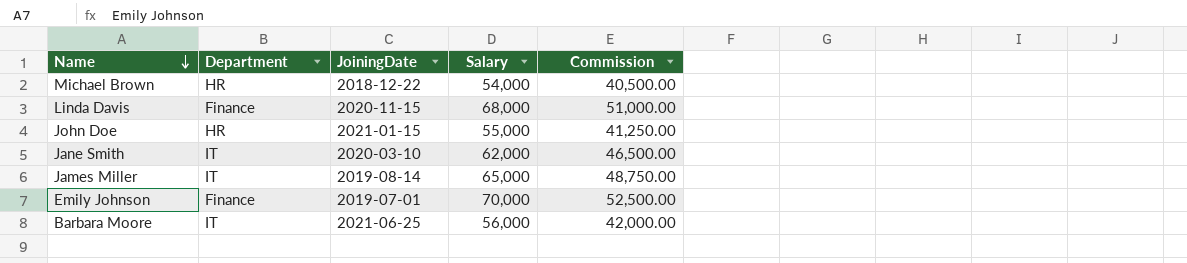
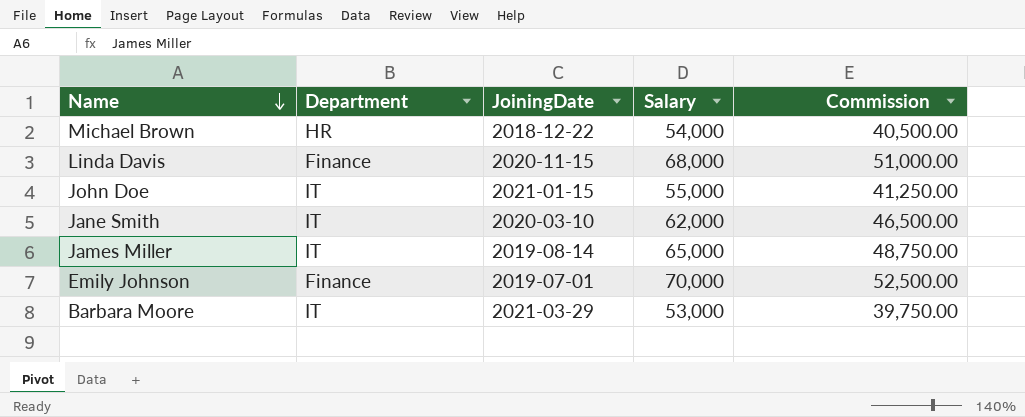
John Doe | Department: HR -> IT
Barbara Moore | JoiningDate: 2021-06-25 -> 2021-03-29
Barbara Moore | Salary: 56,000 -> 53,000
Barbara Moore | Commission: 42,000.00 -> 39,750.00

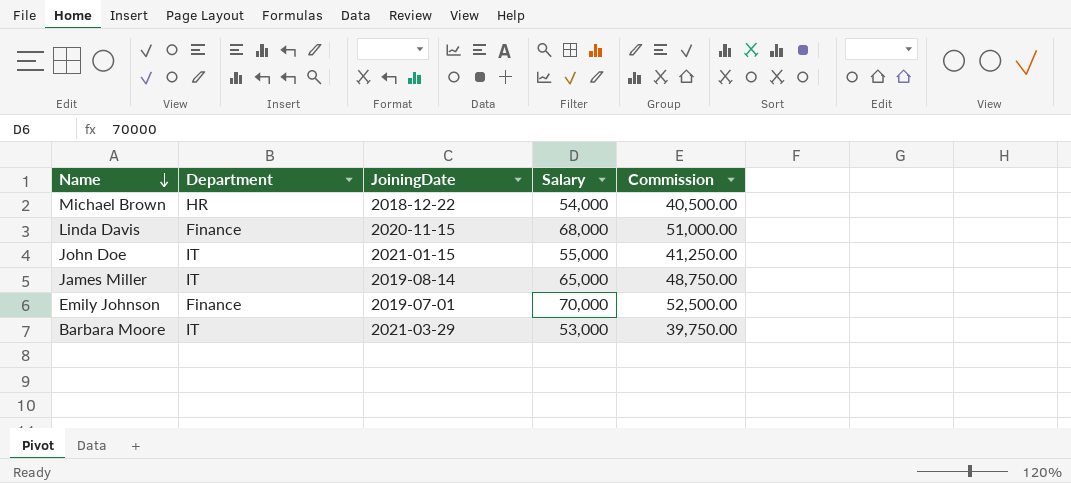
row Jane Smith: IT | 2020-03-10 | 62,000 | 46,500.00 -> none

